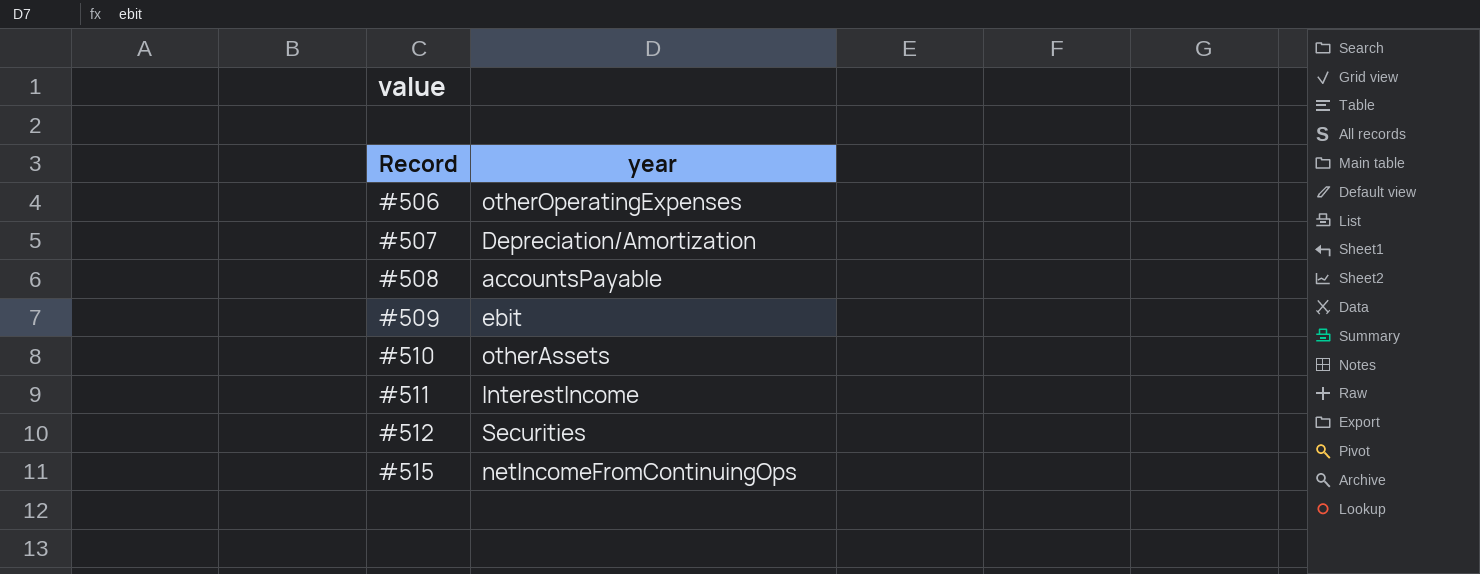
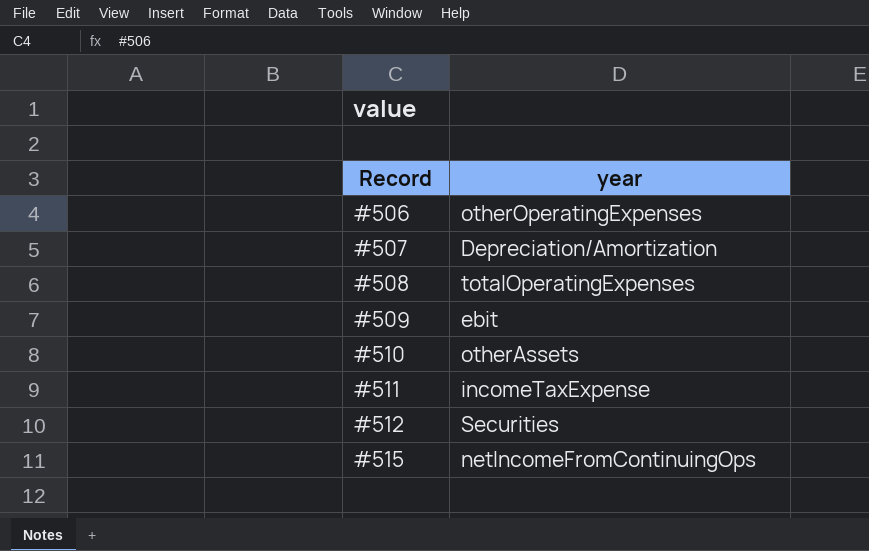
#508 | year: accountsPayable -> totalOperatingExpenses
#511 | year: InterestIncome -> incomeTaxExpense

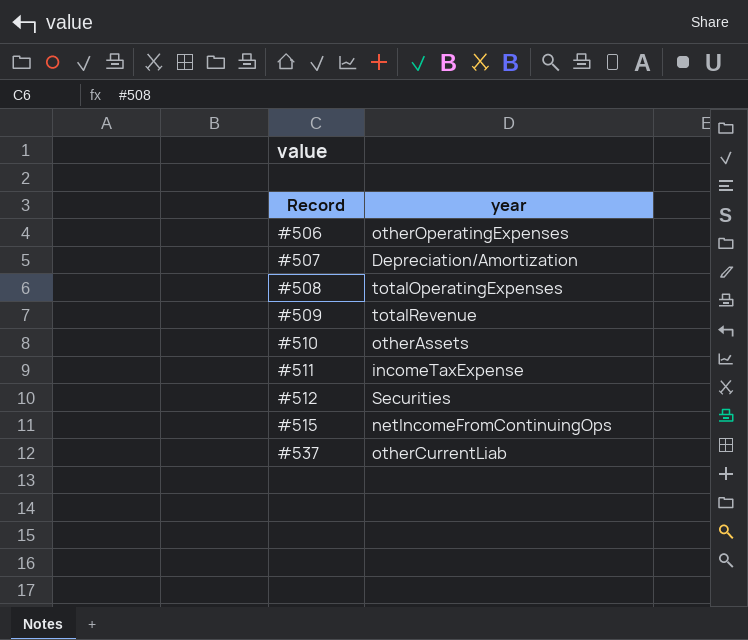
#509 | year: ebit -> totalRevenue
row #537: none -> otherCurrentLiab

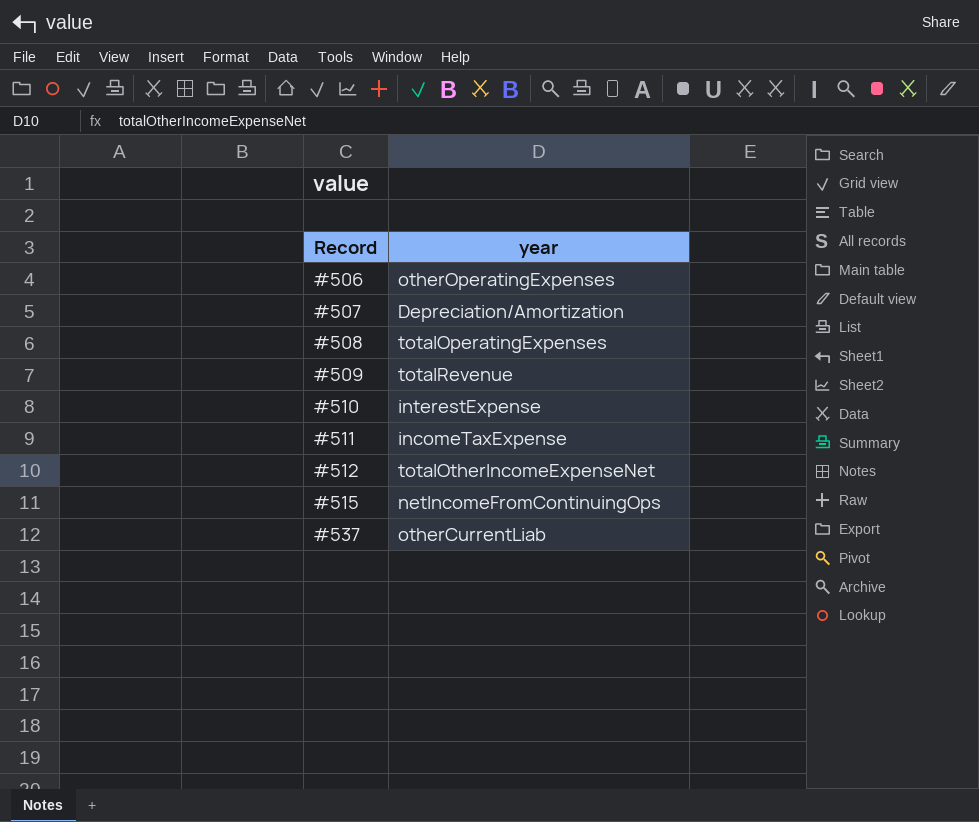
#510 | year: otherAssets -> interestExpense
#512 | year: Securities -> totalOtherIncomeExpenseNet

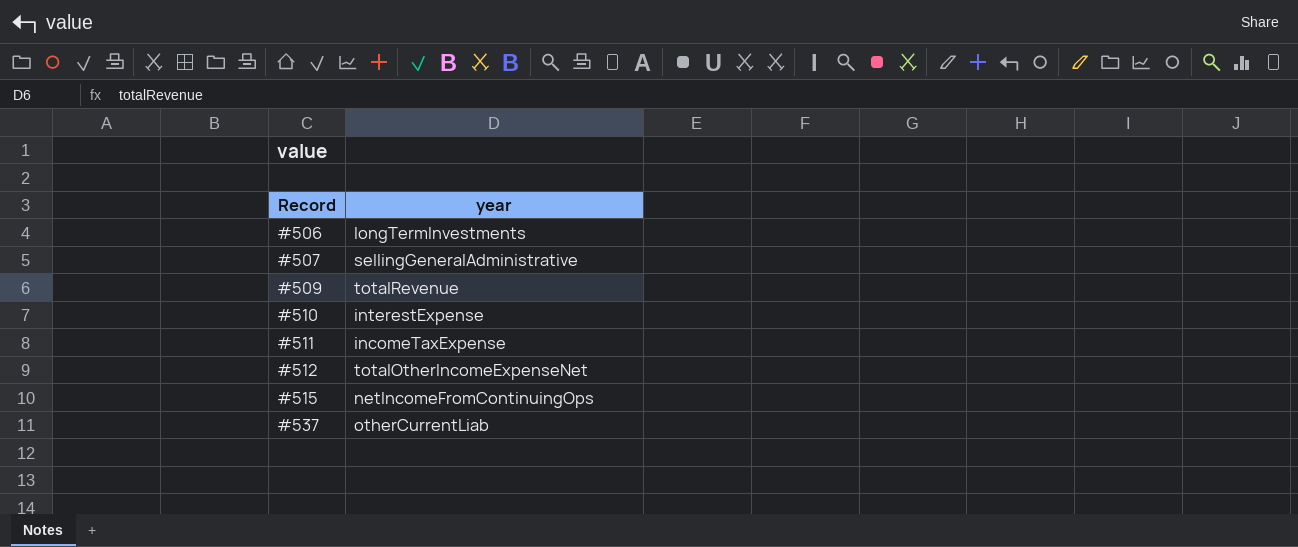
row #508: totalOperatingExpenses -> none
#506 | year: otherOperatingExpenses -> longTermInvestments
#507 | year: Depreciation/Amortization -> sellingGeneralAdministrative

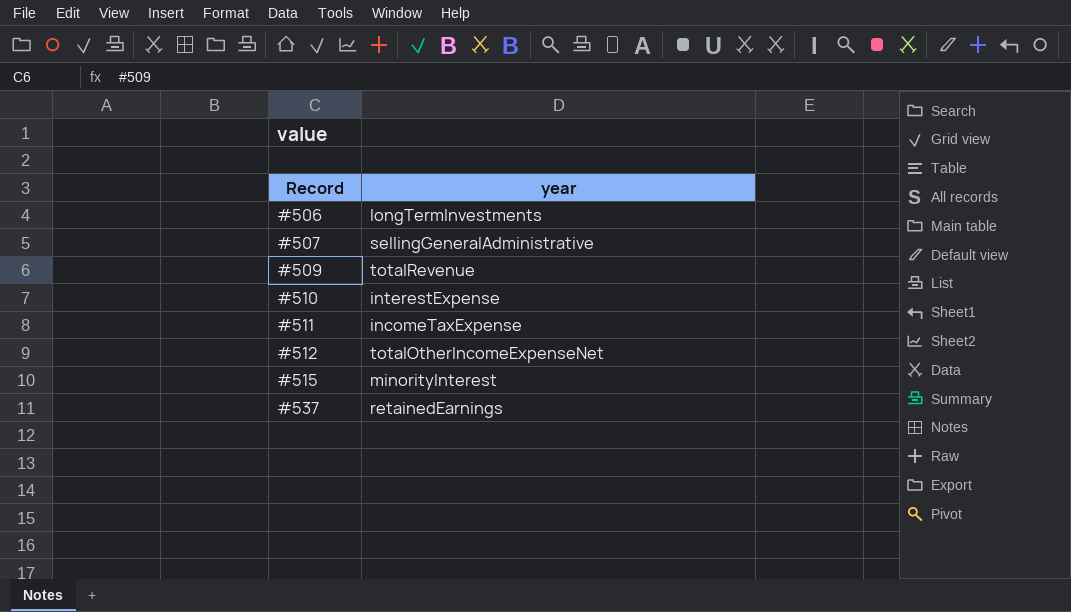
#515 | year: netIncomeFromContinuingOps -> minorityInterest
#537 | year: otherCurrentLiab -> retainedEarnings

